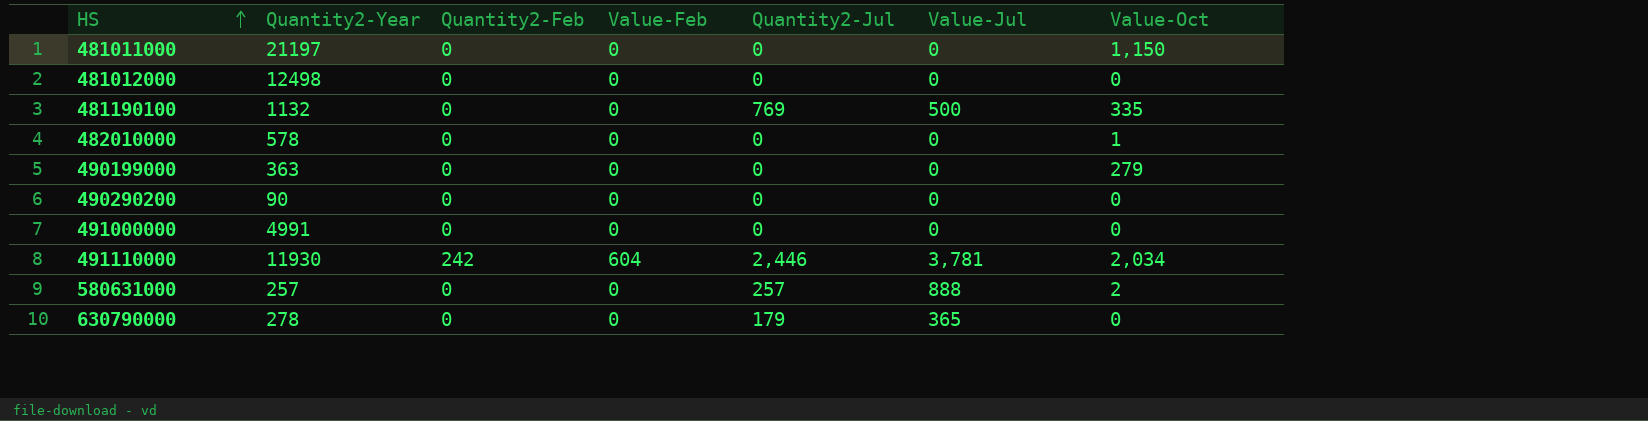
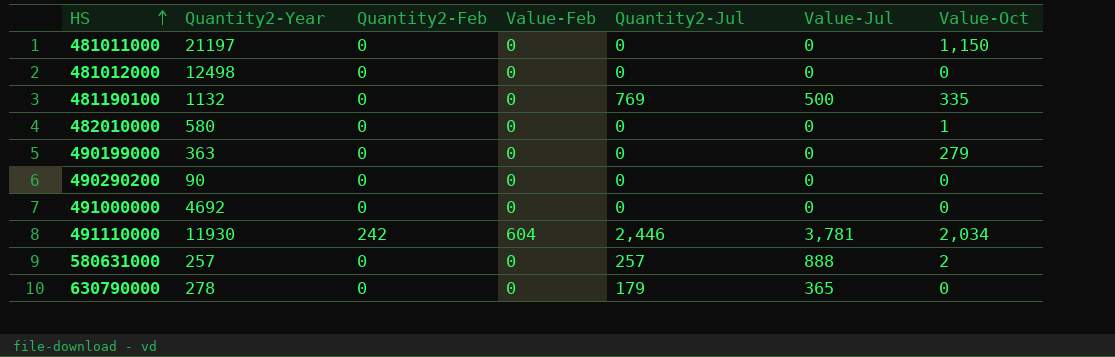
482010000 | Quantity2-Year: 578 -> 580
491000000 | Quantity2-Year: 4991 -> 4692

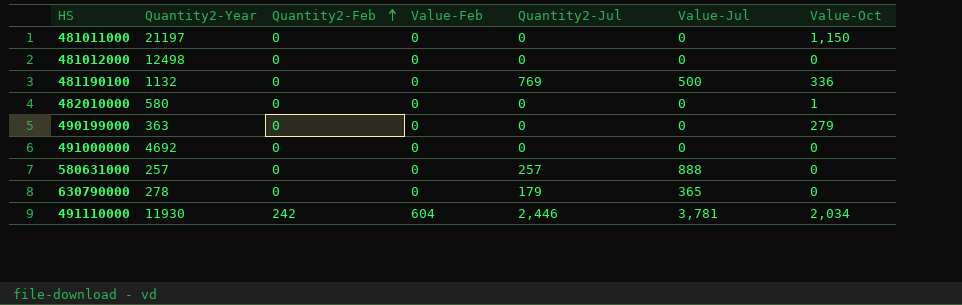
row order: HS ascending -> Quantity2-Feb ascending
row 490290200: 90 | 0 | 0 | 0 | 0 | 0 -> none
481190100 | Value-Oct: 335 -> 336
580631000 | Value-Oct: 2 -> 0

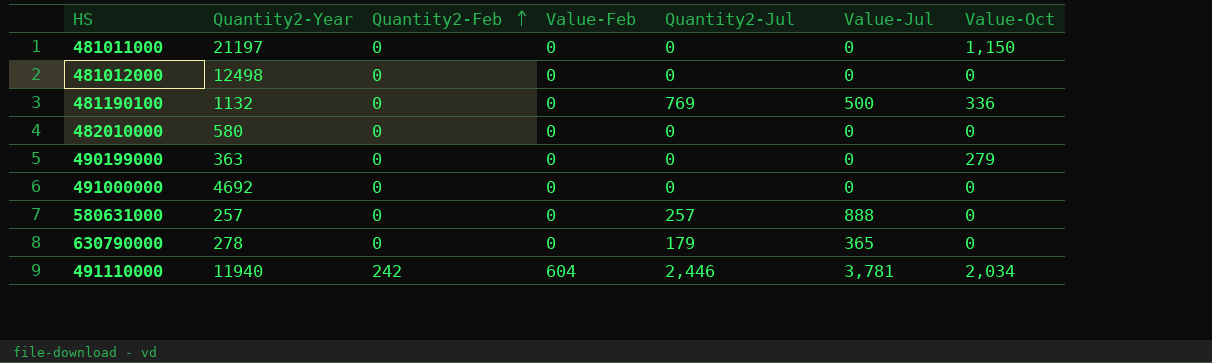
482010000 | Value-Oct: 1 -> 0
491110000 | Quantity2-Year: 11930 -> 11940

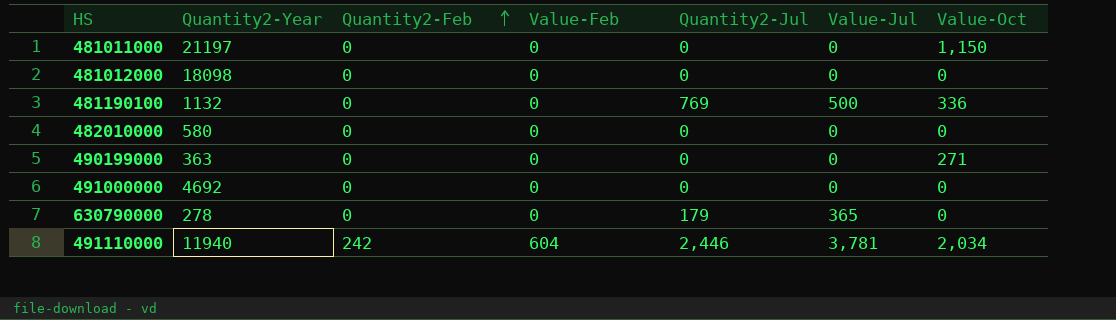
row 580631000: 257 | 0 | 0 | 257 | 888 | 0 -> none
481012000 | Quantity2-Year: 12498 -> 18098
490199000 | Value-Oct: 279 -> 271

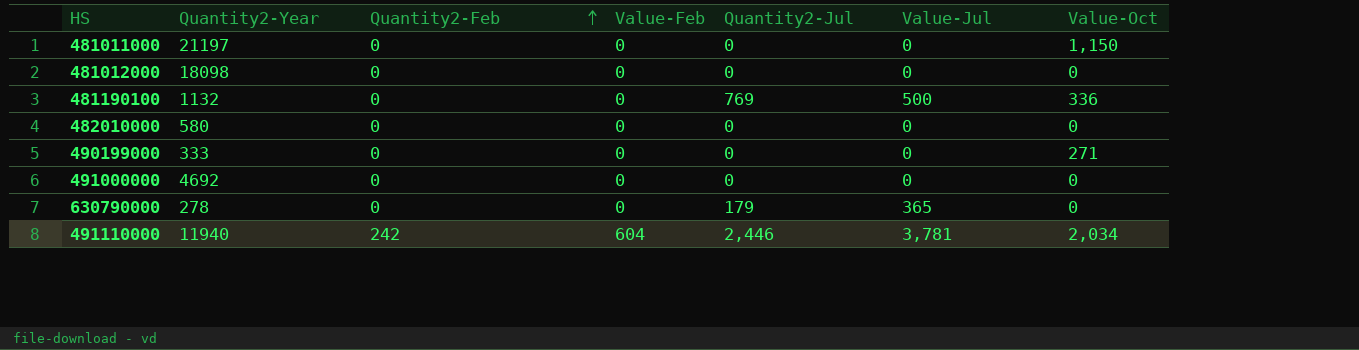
490199000 | Quantity2-Year: 363 -> 333

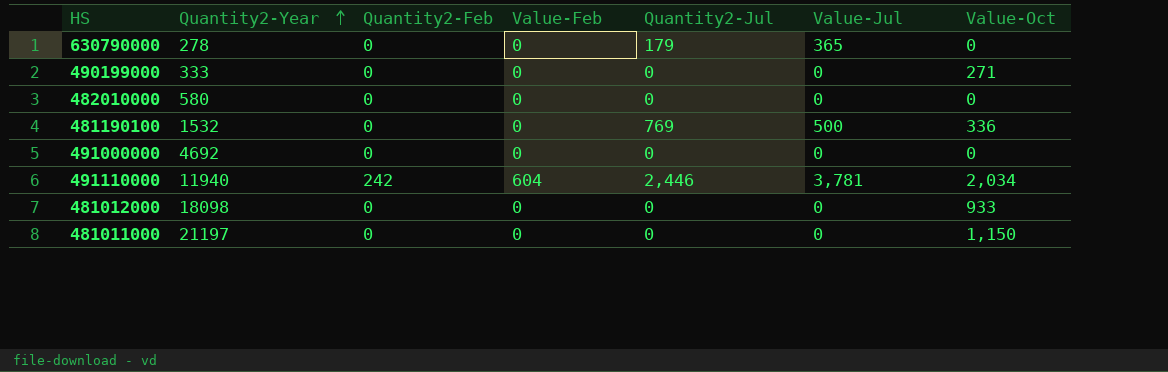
row order: Quantity2-Feb ascending -> Quantity2-Year ascending
481190100 | Quantity2-Year: 1132 -> 1532
481012000 | Value-Oct: 0 -> 933

